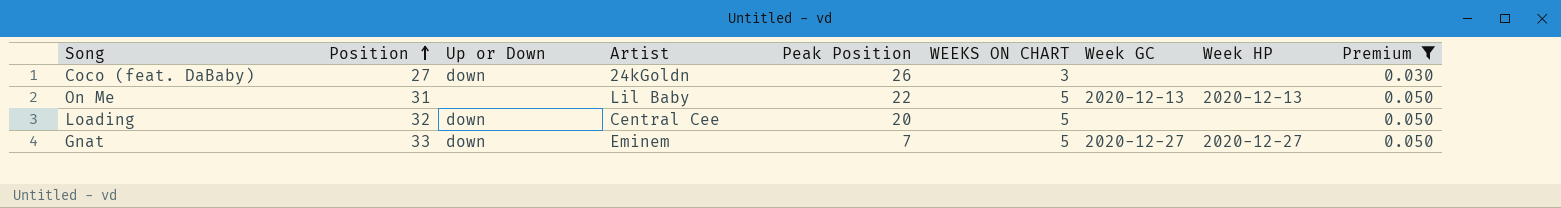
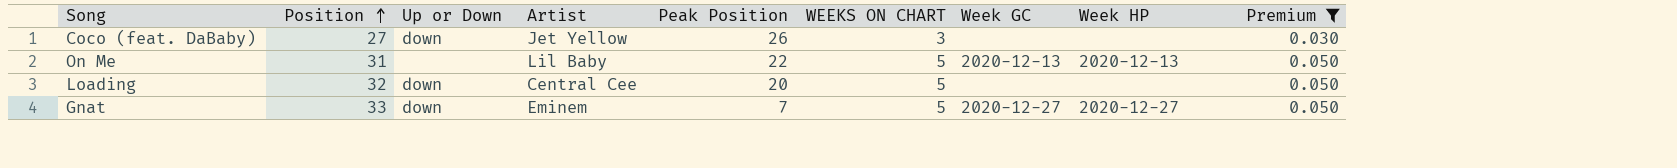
Coco (feat. DaBaby) | Artist: 24kGoldn -> Jet Yellow

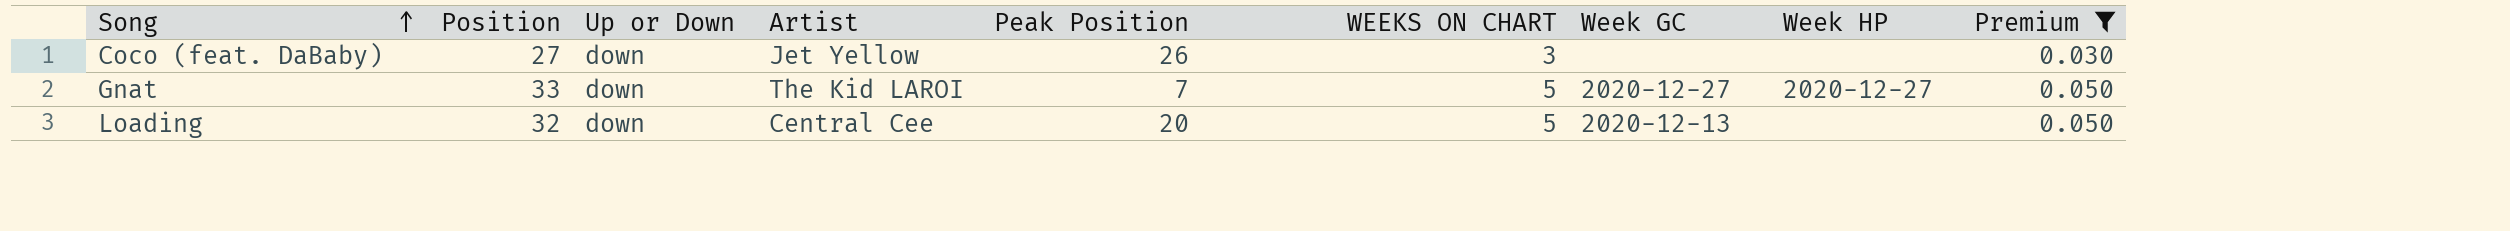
row order: Position ascending -> Song ascending
row On Me: 31 | none | Lil Baby | 22 | 5 | 2020-12-13 | 2020-12-13 | 0.050 -> none
Gnat | Artist: Eminem -> The Kid LAROI
Loading | Week GC: none -> 2020-12-13

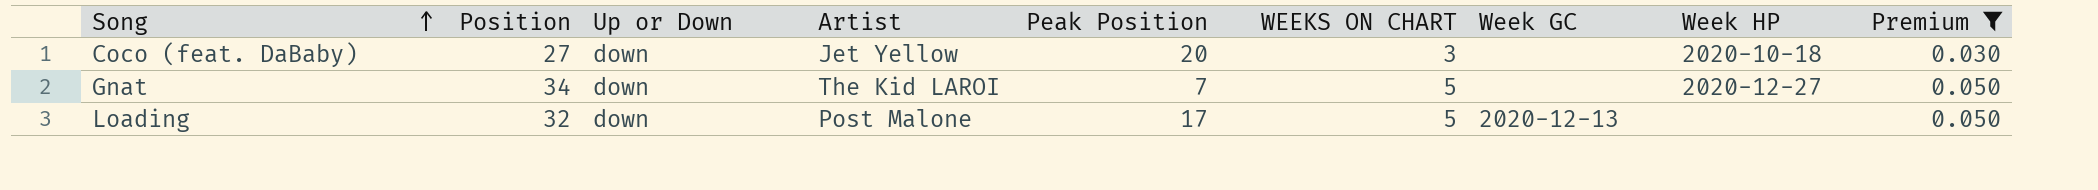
Coco (feat. DaBaby) | Peak Position: 26 -> 20
Coco (feat. DaBaby) | Week HP: none -> 2020-10-18
Gnat | Position: 33 -> 34
Gnat | Week GC: 2020-12-27 -> none
Loading | Artist: Central Cee -> Post Malone
Loading | Peak Position: 20 -> 17

